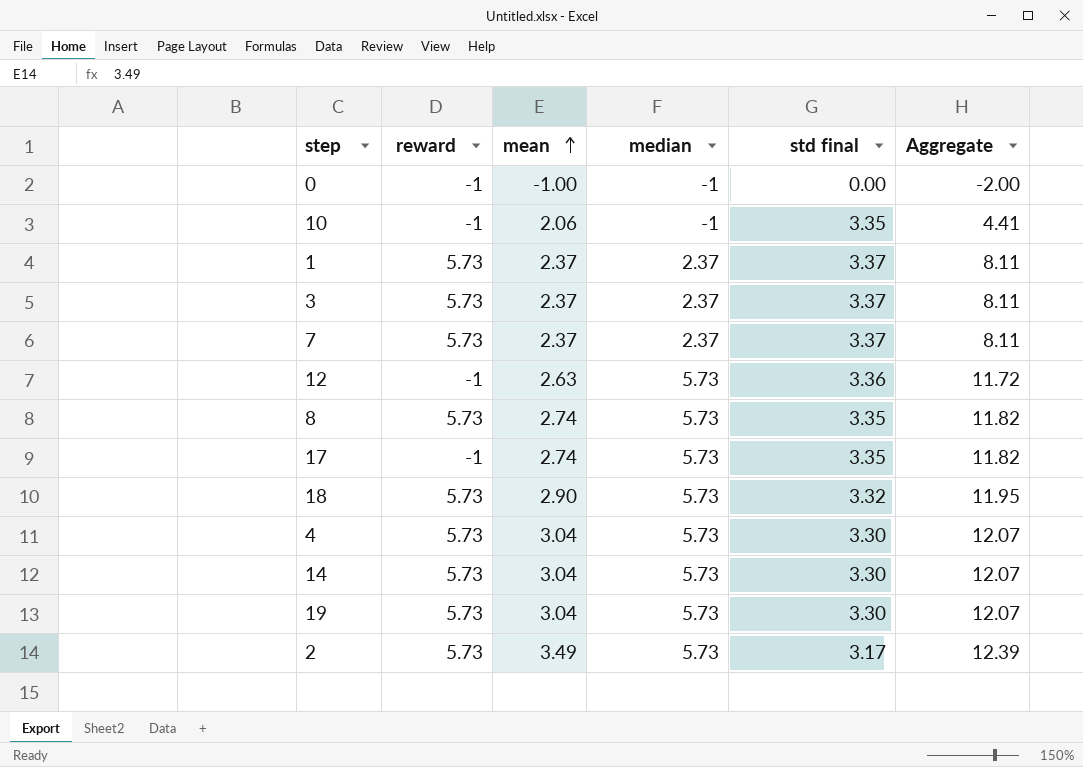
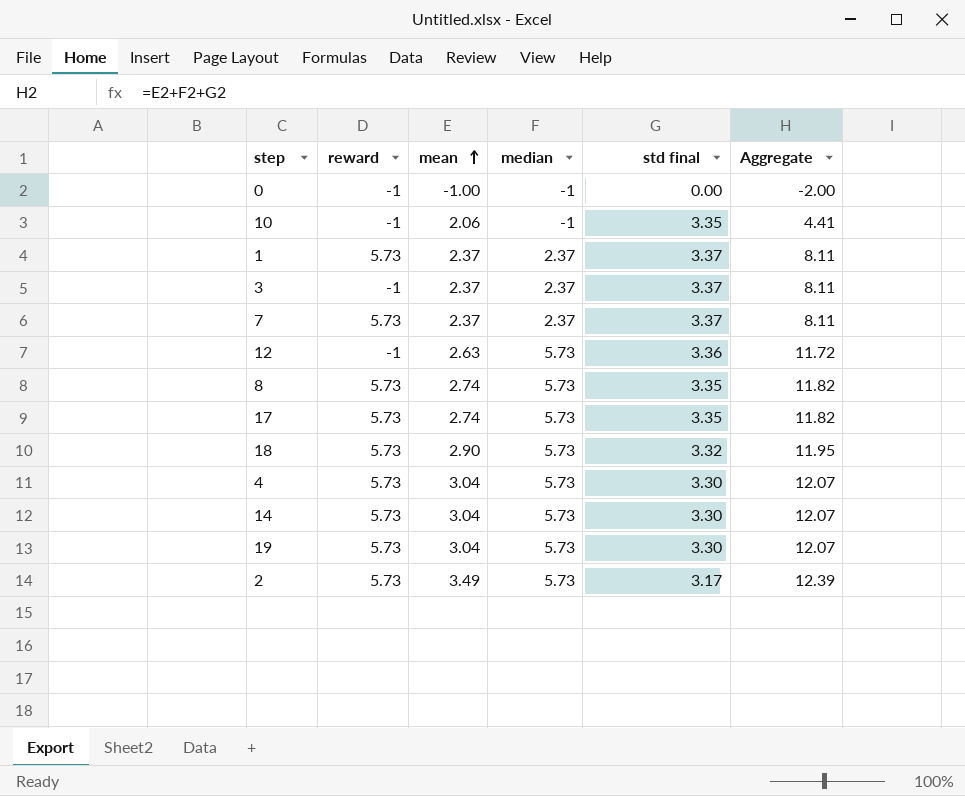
3 | reward: 5.73 -> -1
17 | reward: -1 -> 5.73

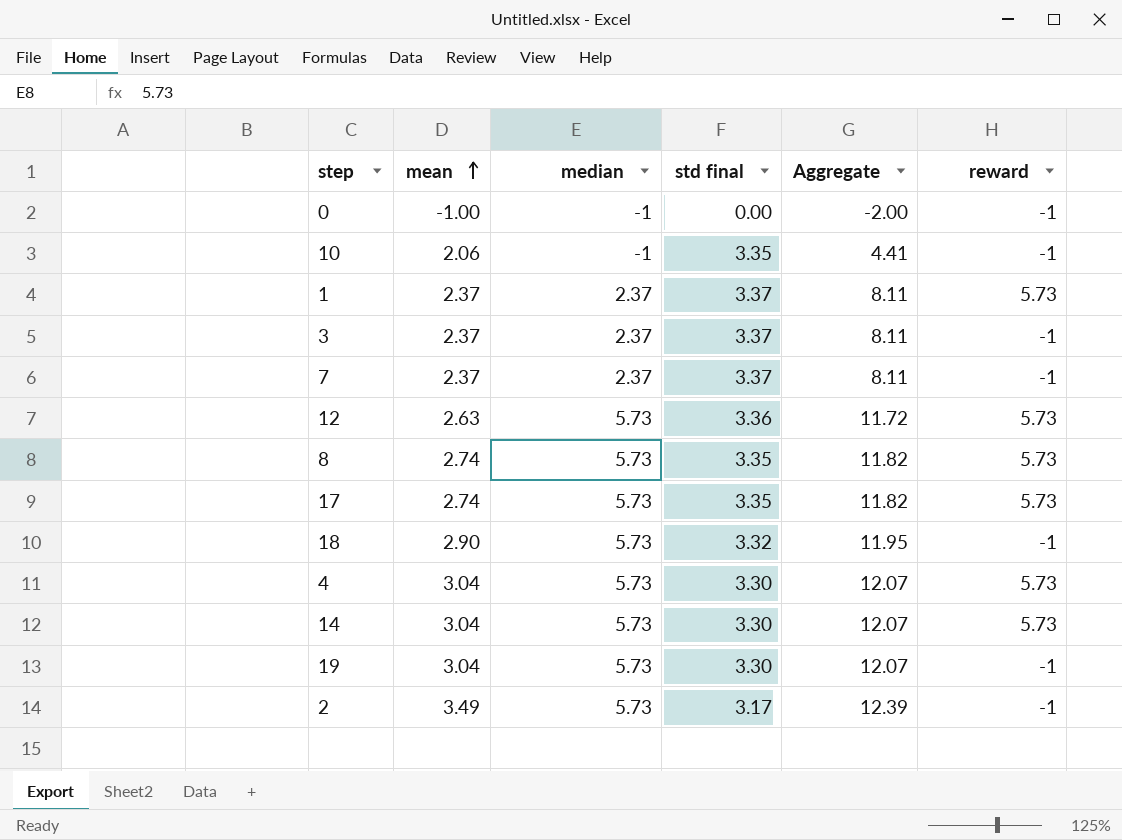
column reward | position: 2 -> 6
7 | reward: 5.73 -> -1
12 | reward: -1 -> 5.73
18 | reward: 5.73 -> -1
19 | reward: 5.73 -> -1
2 | reward: 5.73 -> -1

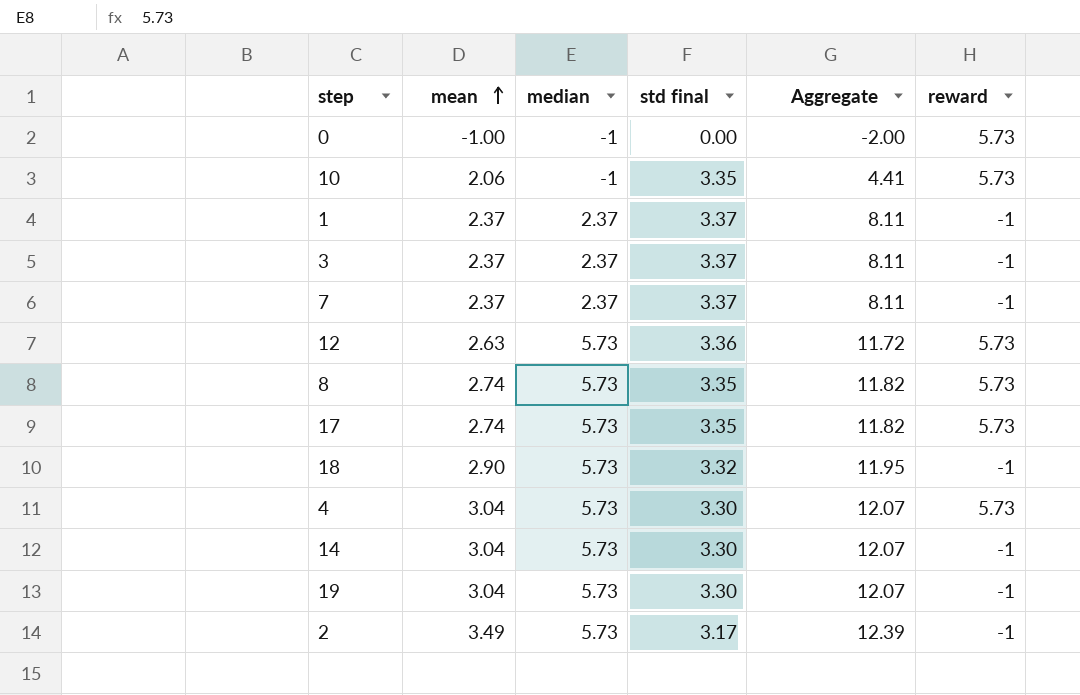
0 | reward: -1 -> 5.73
10 | reward: -1 -> 5.73
1 | reward: 5.73 -> -1
14 | reward: 5.73 -> -1

